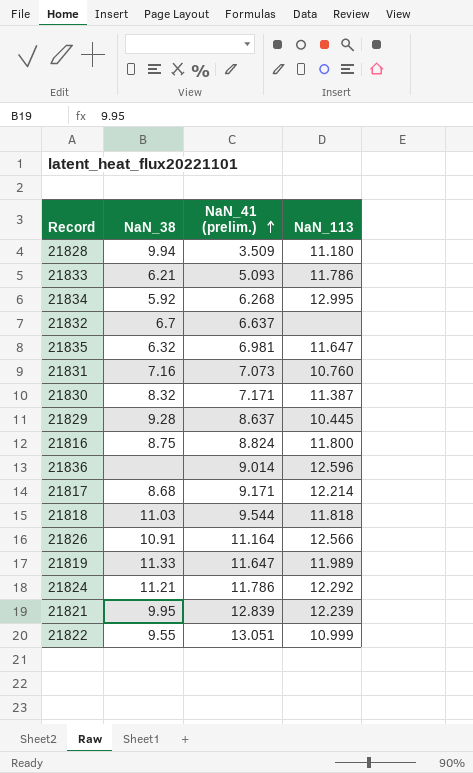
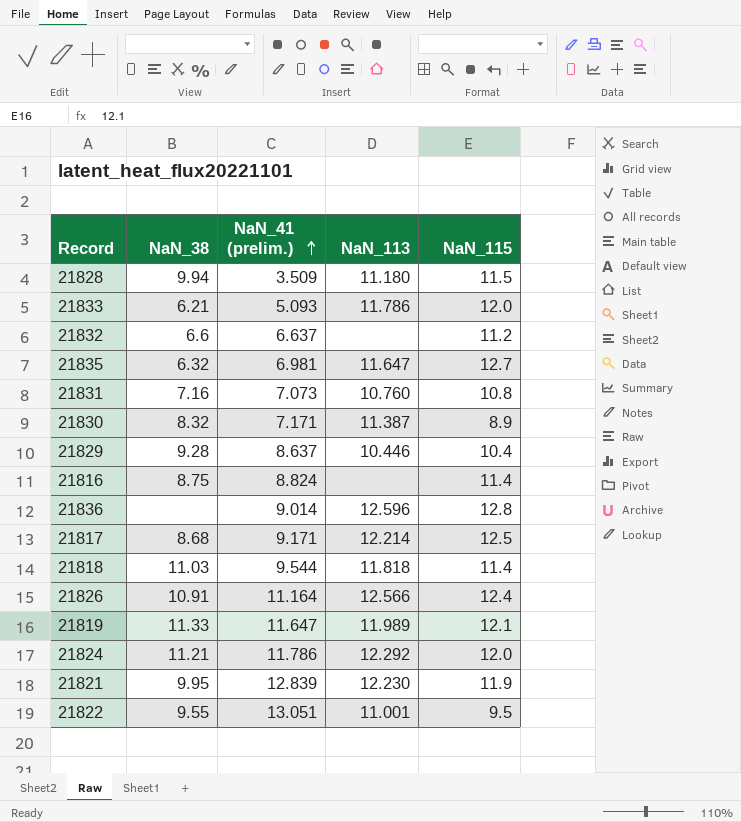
column NaN_115 | position: none -> 5
row 21834: 5.92 | 6.268 | 12.995 -> none
21832 | NaN_38: 6.7 -> 6.6
21829 | NaN_113: 10.445 -> 10.446
21816 | NaN_113: 11.800 -> none
21821 | NaN_113: 12.239 -> 12.230
21822 | NaN_113: 10.999 -> 11.001

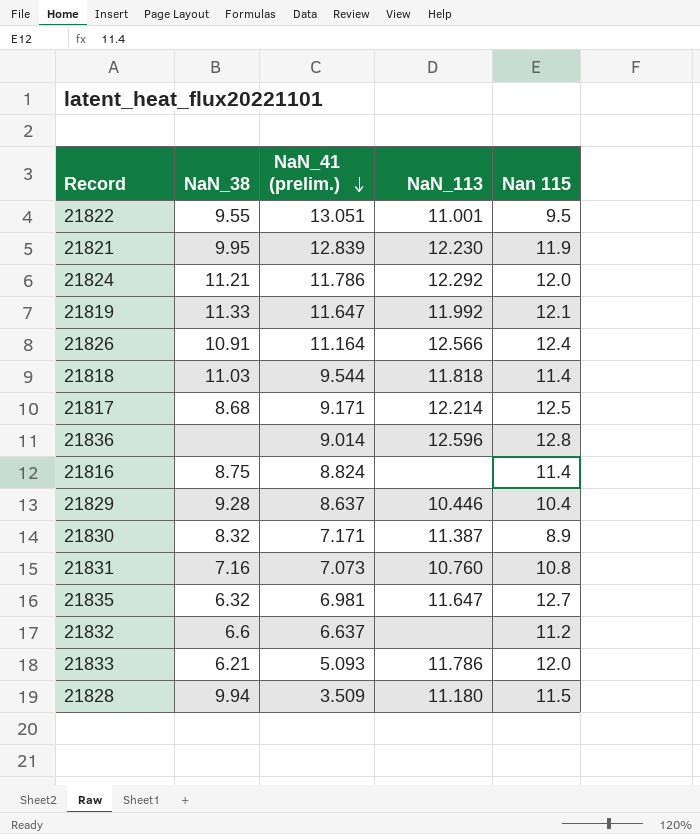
row order: NaN_41 (prelim.) ascending -> NaN_41 (prelim.) descending
column name: NaN_115 -> Nan 115
21819 | NaN_113: 11.989 -> 11.992

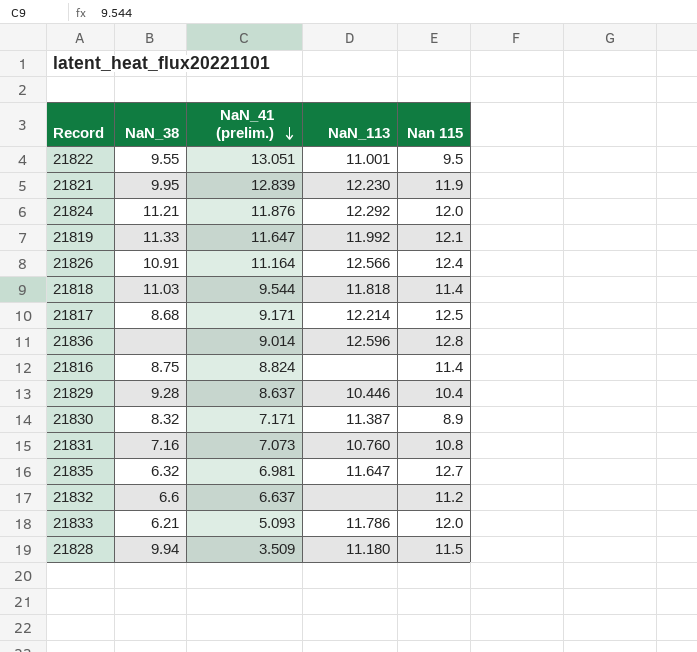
21824 | NaN_41 (prelim.): 11.786 -> 11.876

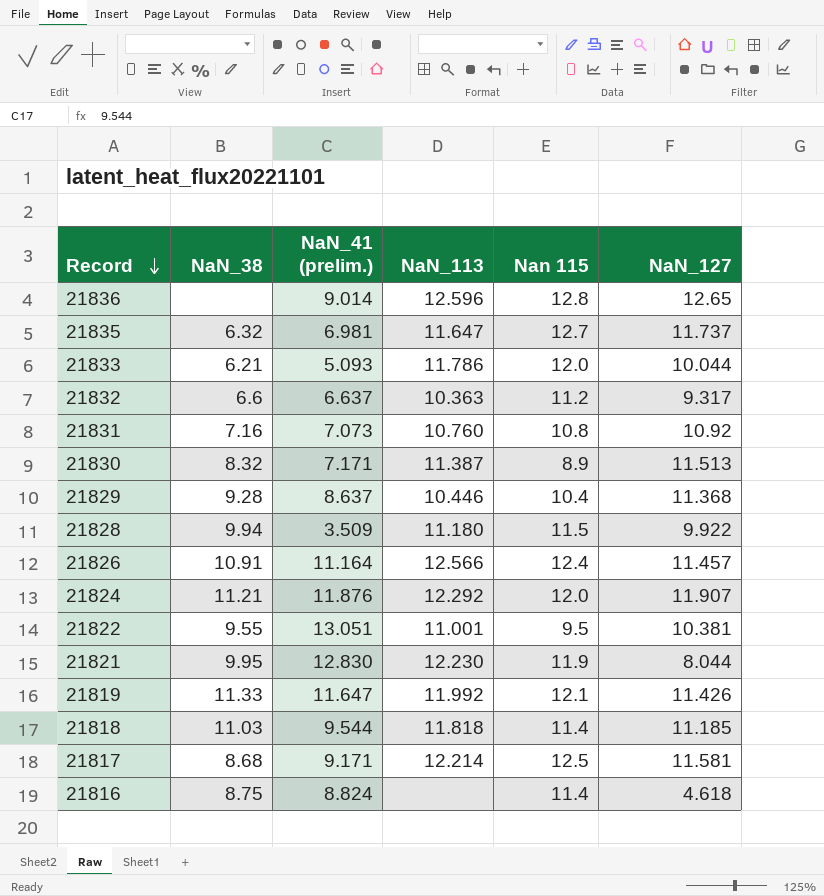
row order: NaN_41 (prelim.) descending -> Record descending
column NaN_127 | position: none -> 6
21832 | NaN_113: none -> 10.363
21821 | NaN_41 (prelim.): 12.839 -> 12.830

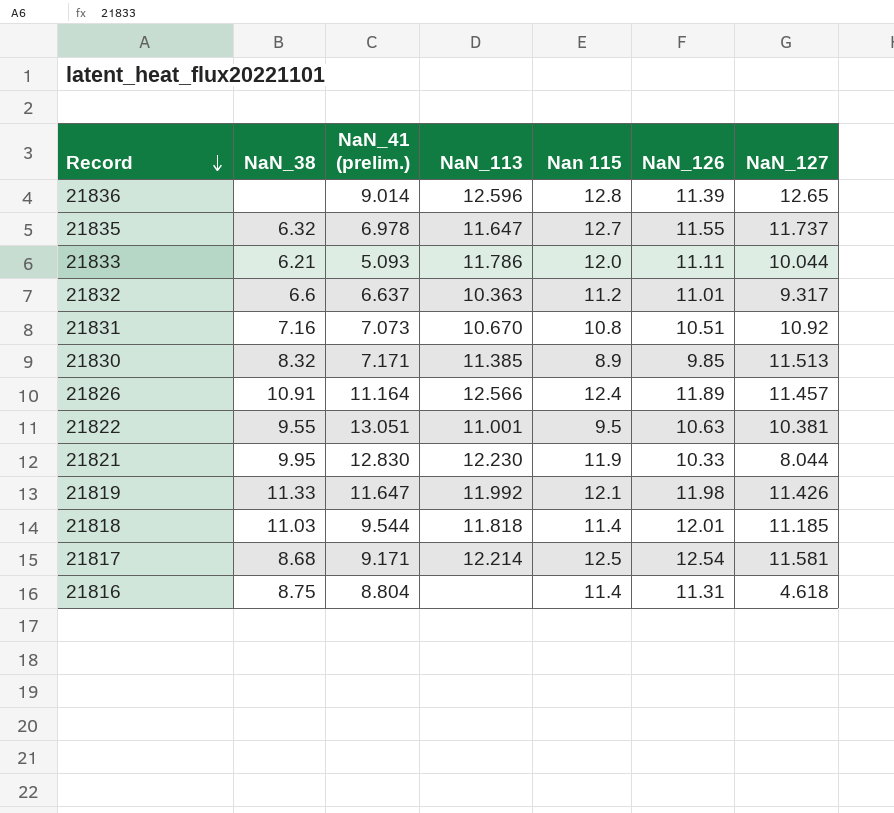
column NaN_126 | position: none -> 6
row 21829: 9.28 | 8.637 | 10.446 | 10.4 | 11.368 -> none
row 21828: 9.94 | 3.509 | 11.180 | 11.5 | 9.922 -> none
row 21824: 11.21 | 11.876 | 12.292 | 12.0 | 11.907 -> none
21835 | NaN_41 (prelim.): 6.981 -> 6.978
21831 | NaN_113: 10.760 -> 10.670
21830 | NaN_113: 11.387 -> 11.385
21816 | NaN_41 (prelim.): 8.824 -> 8.804

